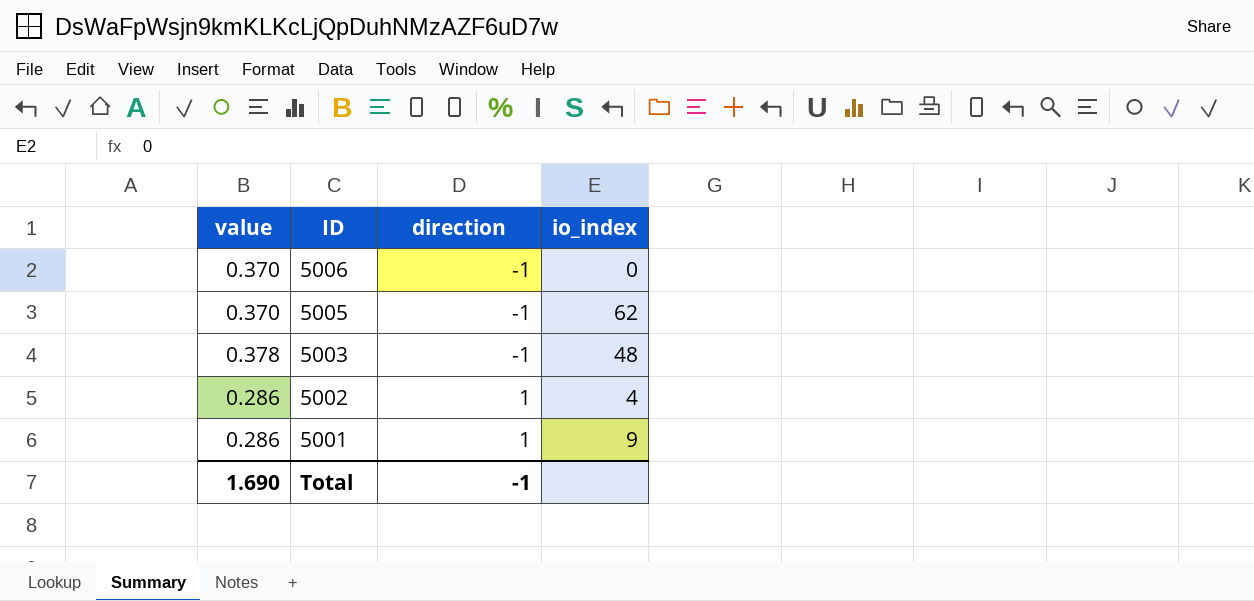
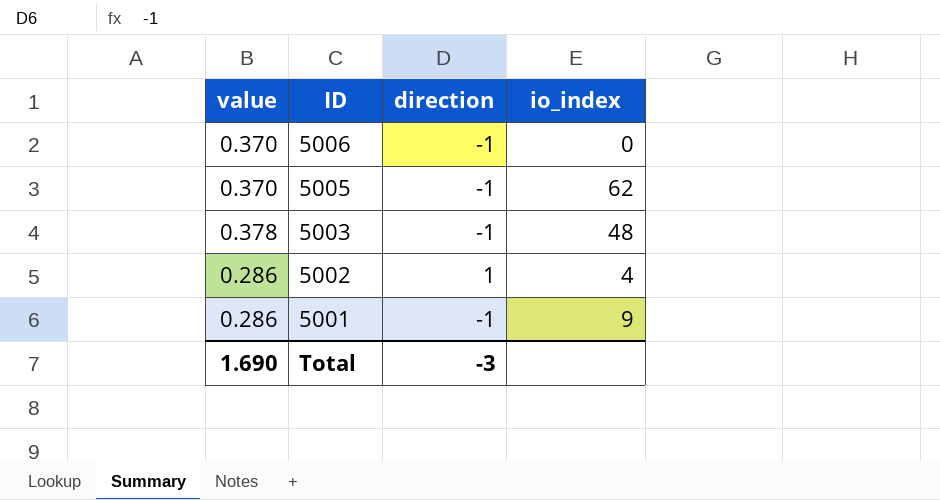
5001 | direction: 1 -> -1
Total | direction: -1 -> -3

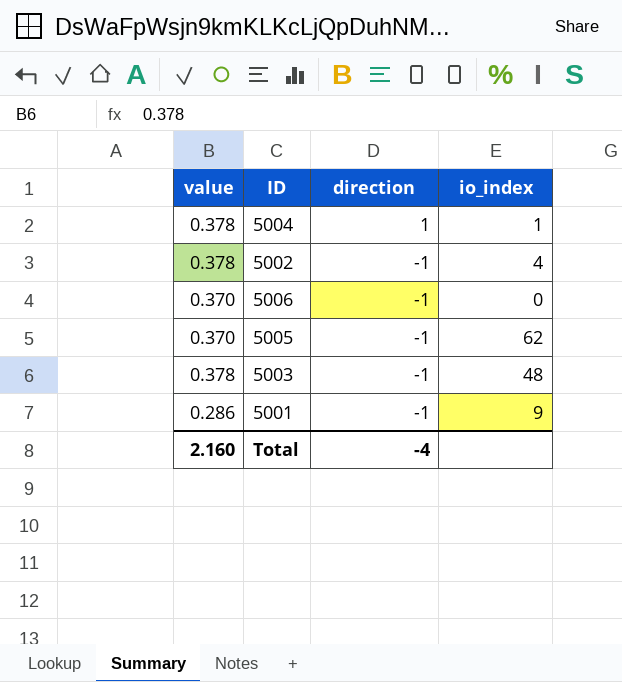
row order: ID descending -> direction descending
row 5004: none -> 0.378 | 1 | 1
5002 | value: 0.286 -> 0.378
5002 | direction: 1 -> -1
Total | value: 1.690 -> 2.160
Total | direction: -3 -> -4

